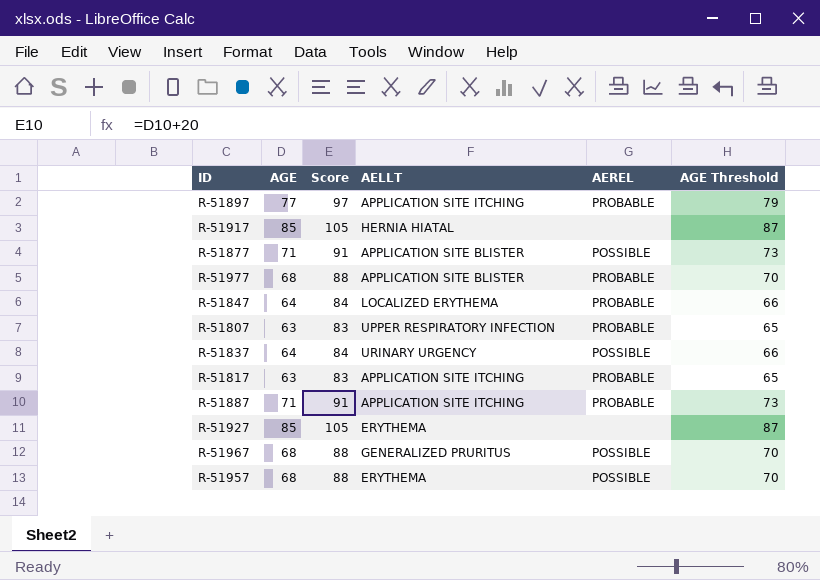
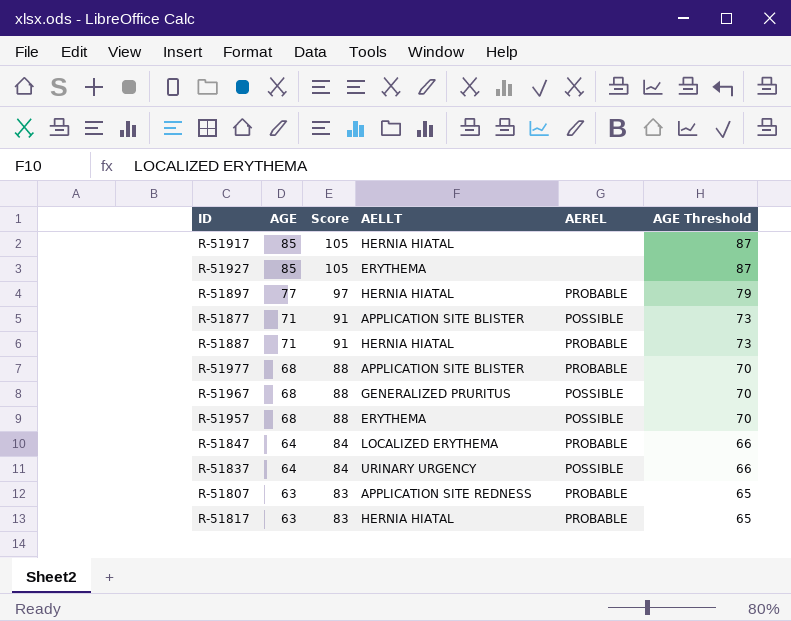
row order: none -> AGE descending
R-51897 | AELLT: APPLICATION SITE ITCHING -> HERNIA HIATAL
R-51887 | AELLT: APPLICATION SITE ITCHING -> HERNIA HIATAL
R-51807 | AELLT: UPPER RESPIRATORY INFECTION -> APPLICATION SITE REDNESS
R-51817 | AELLT: APPLICATION SITE ITCHING -> HERNIA HIATAL

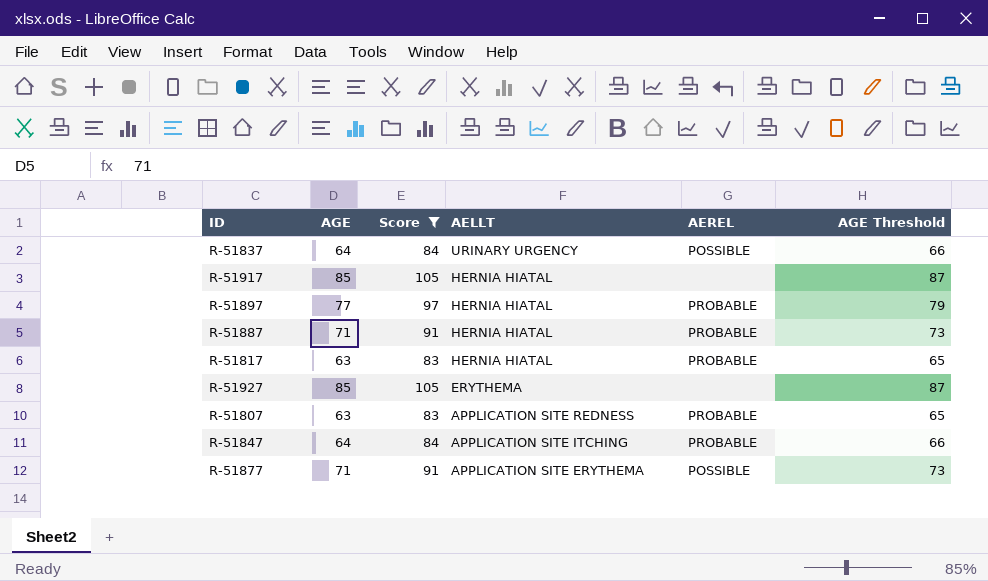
filter: none -> Score != 88
row order: AGE descending -> AELLT descending
R-51847 | AELLT: LOCALIZED ERYTHEMA -> APPLICATION SITE ITCHING
R-51877 | AELLT: APPLICATION SITE BLISTER -> APPLICATION SITE ERYTHEMA

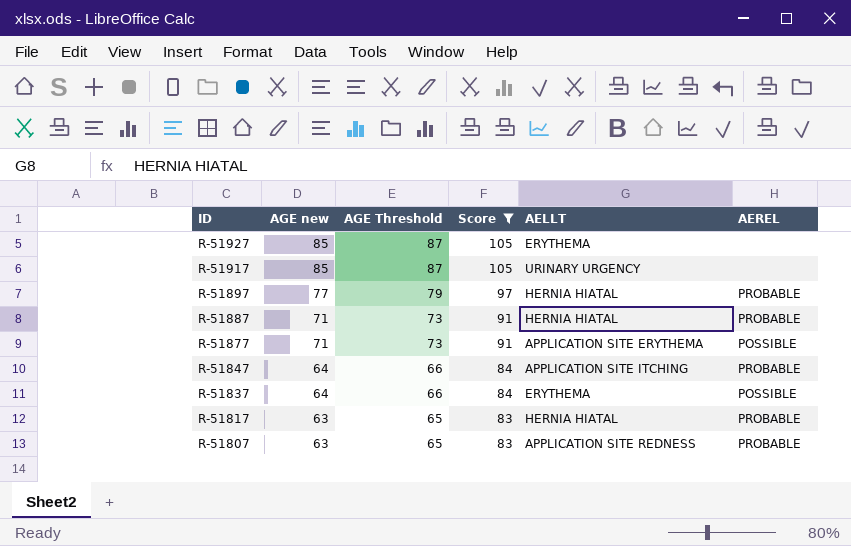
row order: AELLT descending -> ID descending
column name: AGE -> AGE new
column AGE Threshold | position: 6 -> 3
R-51917 | AELLT: HERNIA HIATAL -> URINARY URGENCY
R-51837 | AELLT: URINARY URGENCY -> ERYTHEMA

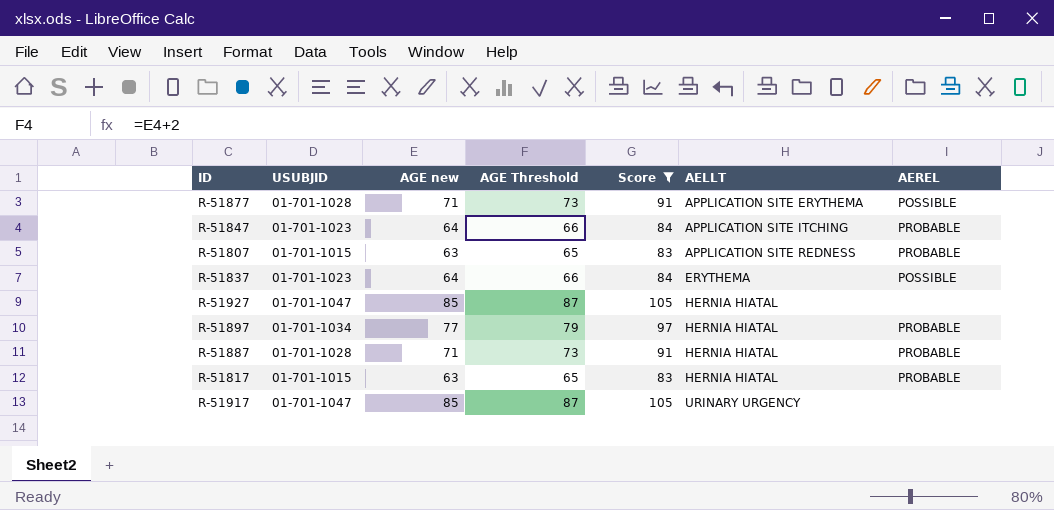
row order: ID descending -> AELLT ascending
column USUBJID | position: none -> 2
R-51927 | AELLT: ERYTHEMA -> HERNIA HIATAL

